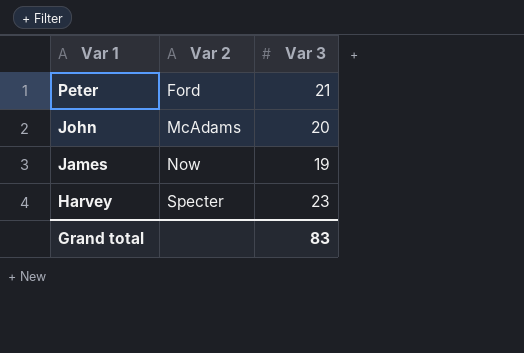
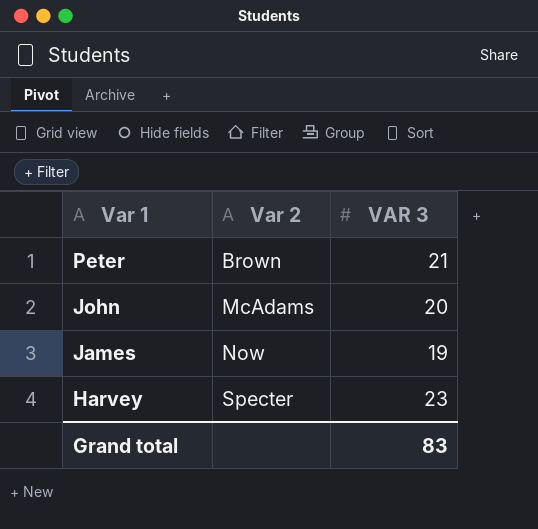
column name: Var 3 -> VAR 3
Peter | Var 2: Ford -> Brown

